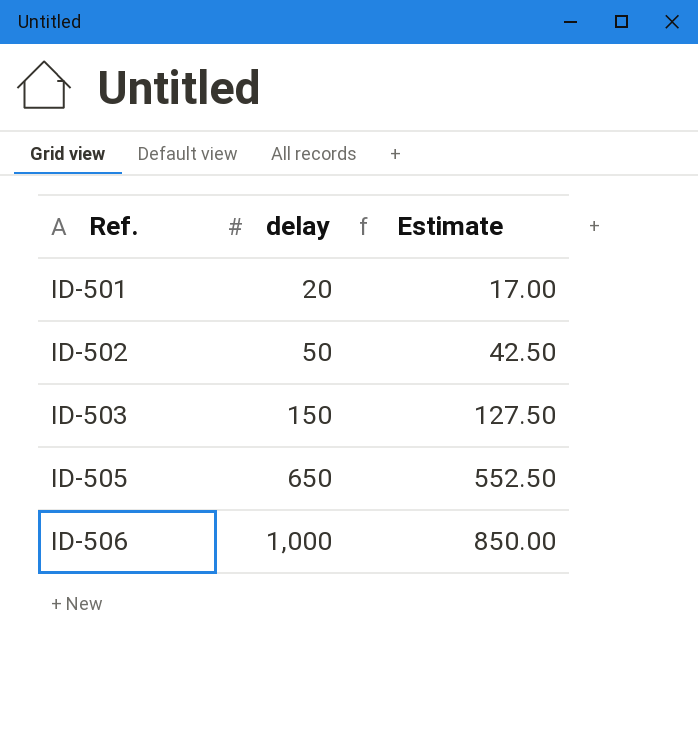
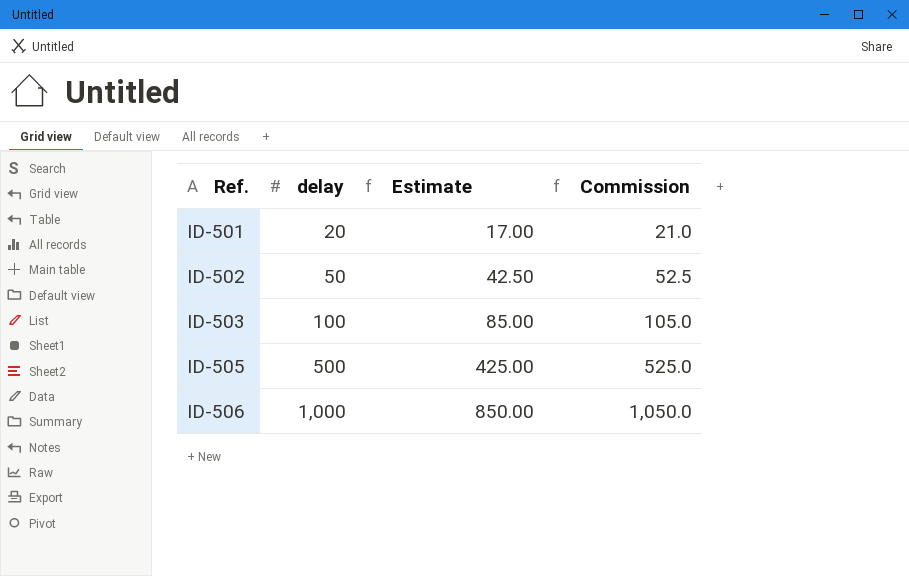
column Commission | formula: none -> [delay] * 1.05
ID-503 | delay: 150 -> 100
ID-503 | Estimate: 127.50 -> 85.00
ID-505 | delay: 650 -> 500
ID-505 | Estimate: 552.50 -> 425.00

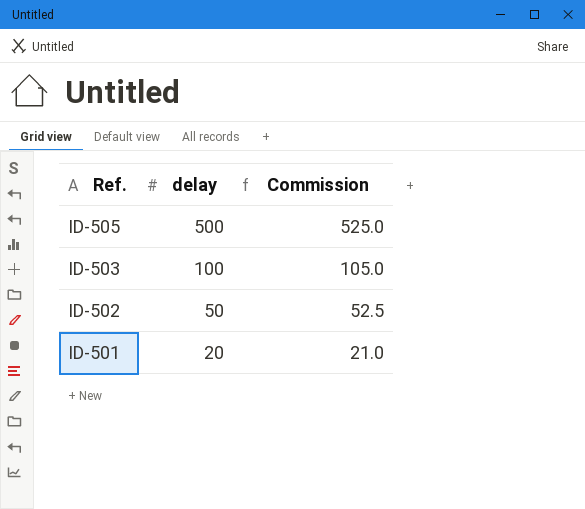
row order: Ref. ascending -> Ref. descending
column Estimate | formula: [delay] * 0.85 -> none
row ID-506: 1,000 | 850.00 | 1,050.0 -> none

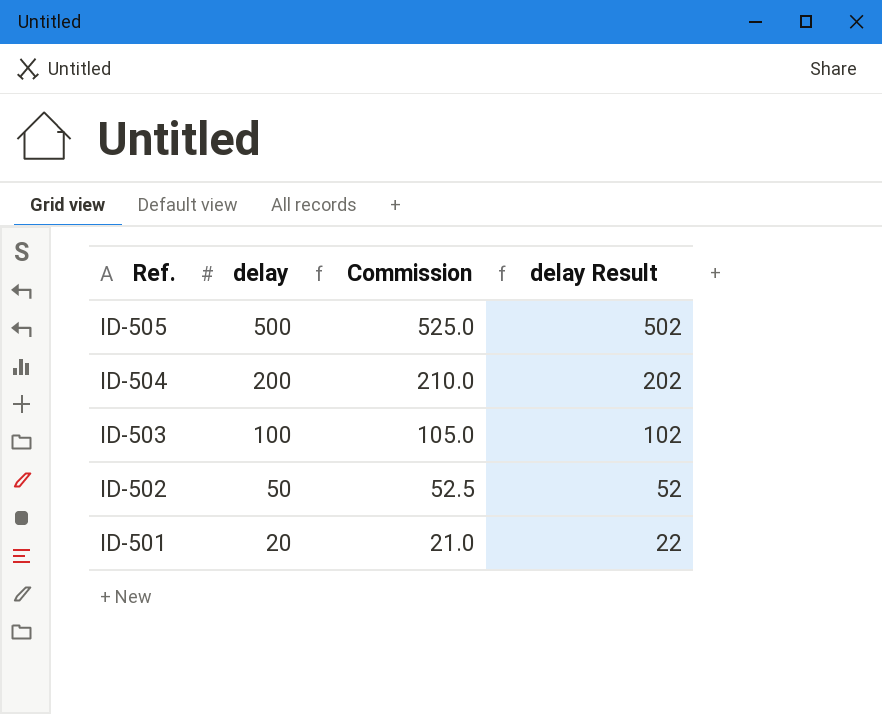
column delay Result | formula: none -> [delay] + 2
row ID-504: none -> 200 | 210.0 | 202

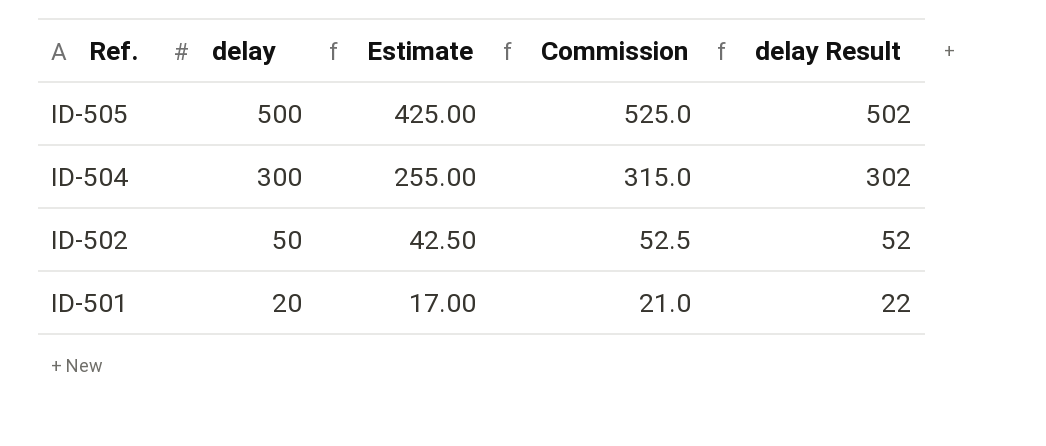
column Estimate | formula: none -> [delay] * 0.85
row ID-503: 100 | 105.0 | 102 -> none
ID-504 | delay: 200 -> 300
ID-504 | Commission: 210.0 -> 315.0
ID-504 | delay Result: 202 -> 302

